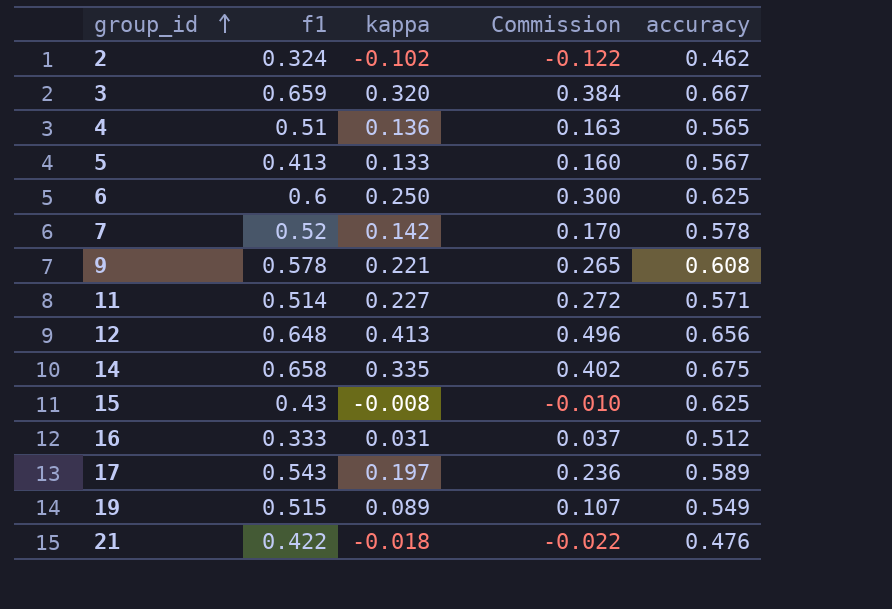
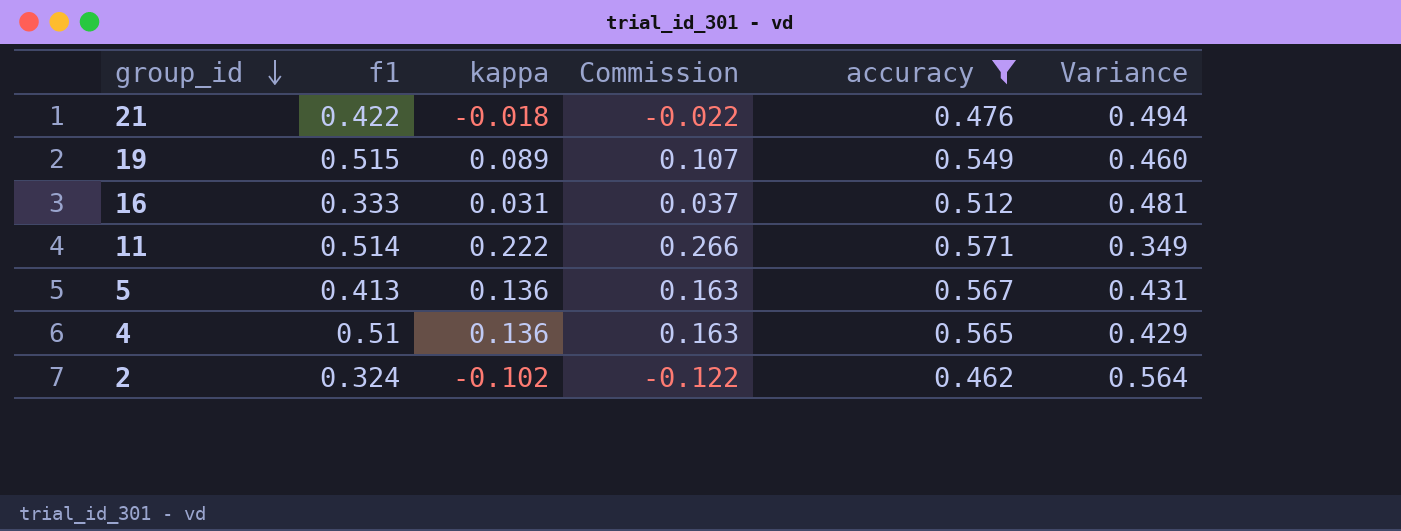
filter: none -> accuracy <= 0.571
row order: group_id ascending -> group_id descending
column Variance | formula: none -> [accuracy] - [kappa]
11 | kappa: 0.227 -> 0.222
11 | Commission: 0.272 -> 0.266
5 | kappa: 0.133 -> 0.136
5 | Commission: 0.160 -> 0.163

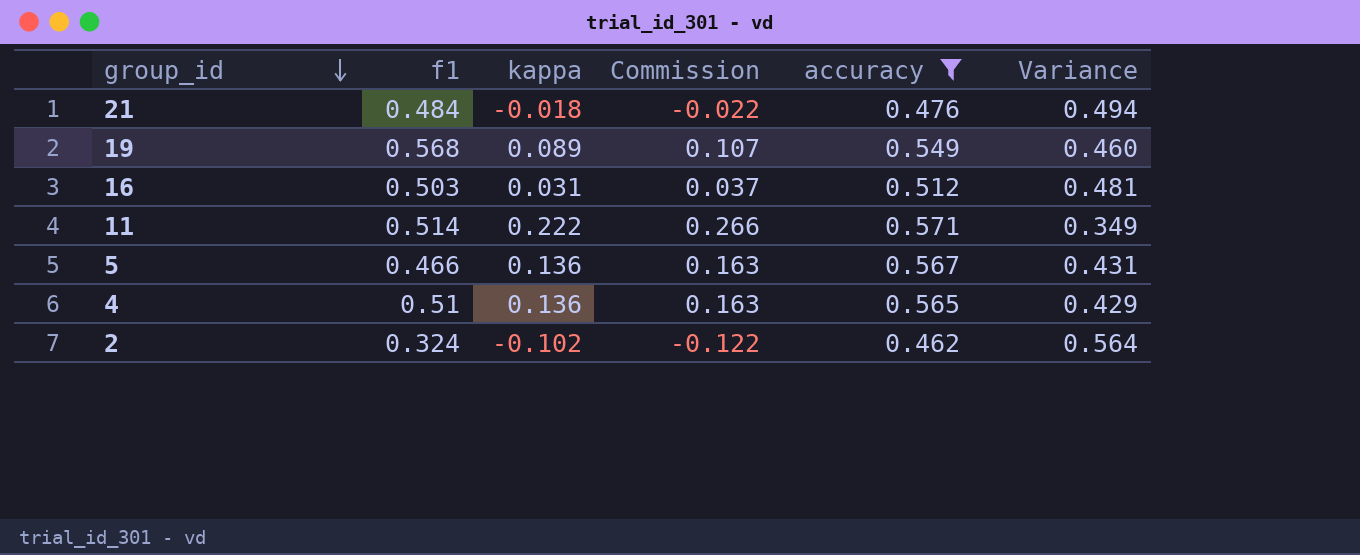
21 | f1: 0.422 -> 0.484
19 | f1: 0.515 -> 0.568
16 | f1: 0.333 -> 0.503
5 | f1: 0.413 -> 0.466

